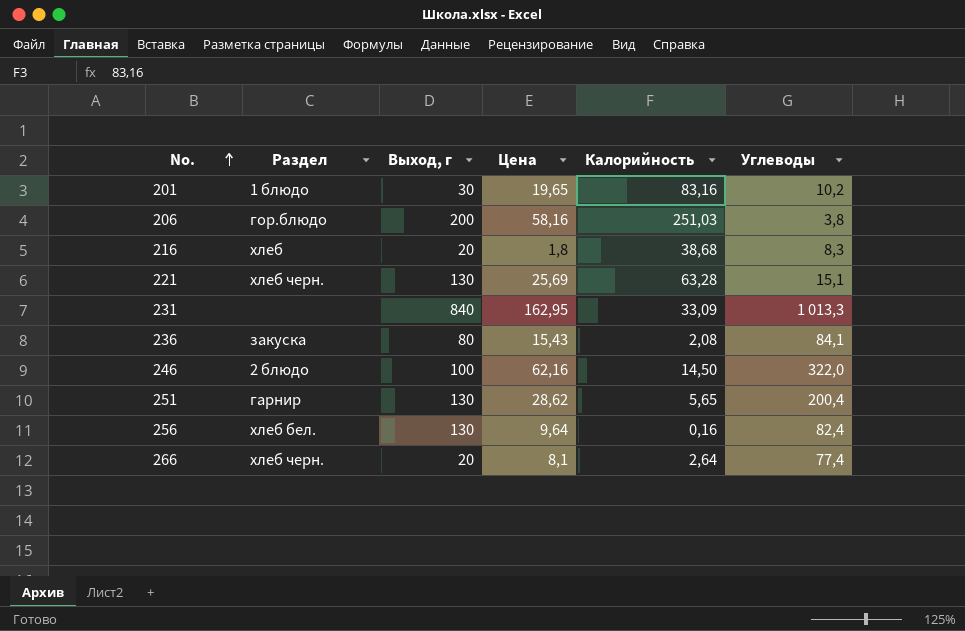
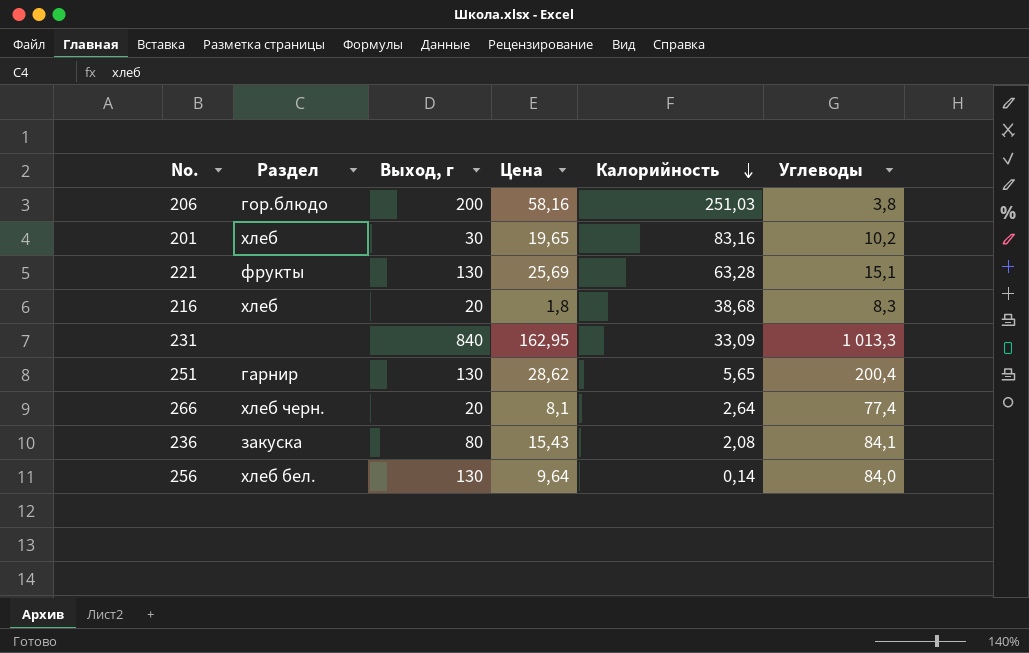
row order: No. ascending -> Калорийность descending
row 246: 2 блюдо | 100 | 62,16 | 14,50 | 322,0 -> none
201 | Раздел: 1 блюдо -> хлеб
221 | Раздел: хлеб черн. -> фрукты
256 | Калорийность: 0,16 -> 0,14
256 | Углеводы: 82,4 -> 84,0

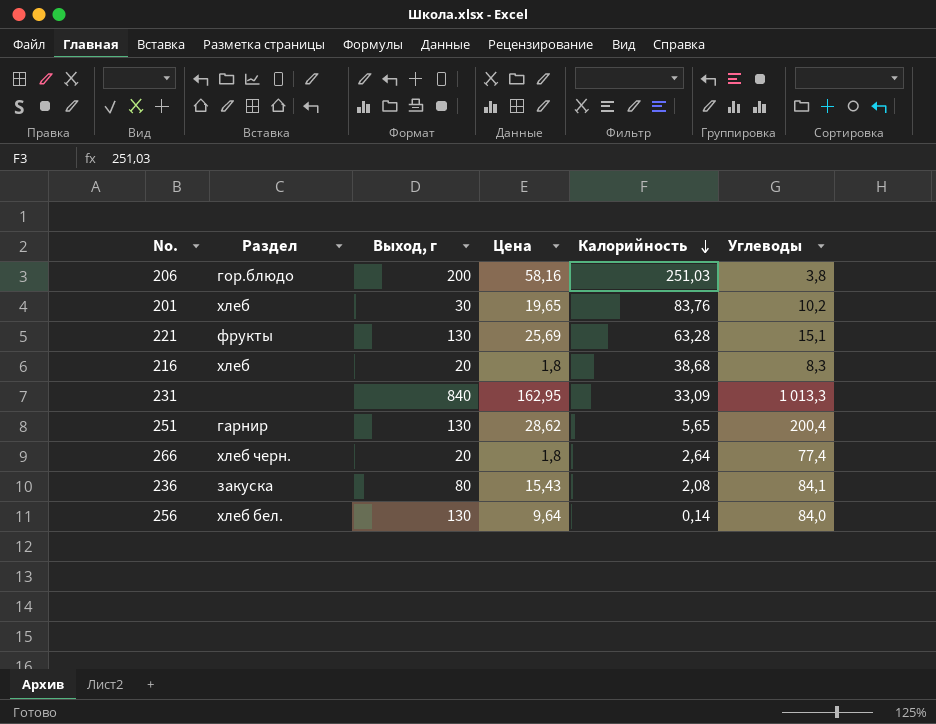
201 | Калорийность: 83,16 -> 83,76
266 | Цена: 8,1 -> 1,8

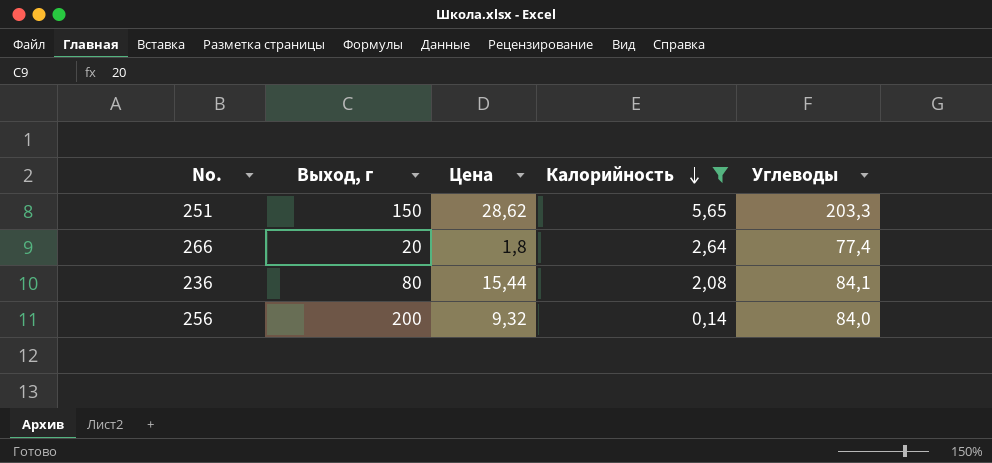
filter: none -> Калорийность <= 5,65
column Раздел | position: 2 -> none
251 | Выход, г: 130 -> 150
251 | Углеводы: 200,4 -> 203,3
236 | Цена: 15,43 -> 15,44
256 | Выход, г: 130 -> 200
256 | Цена: 9,64 -> 9,32

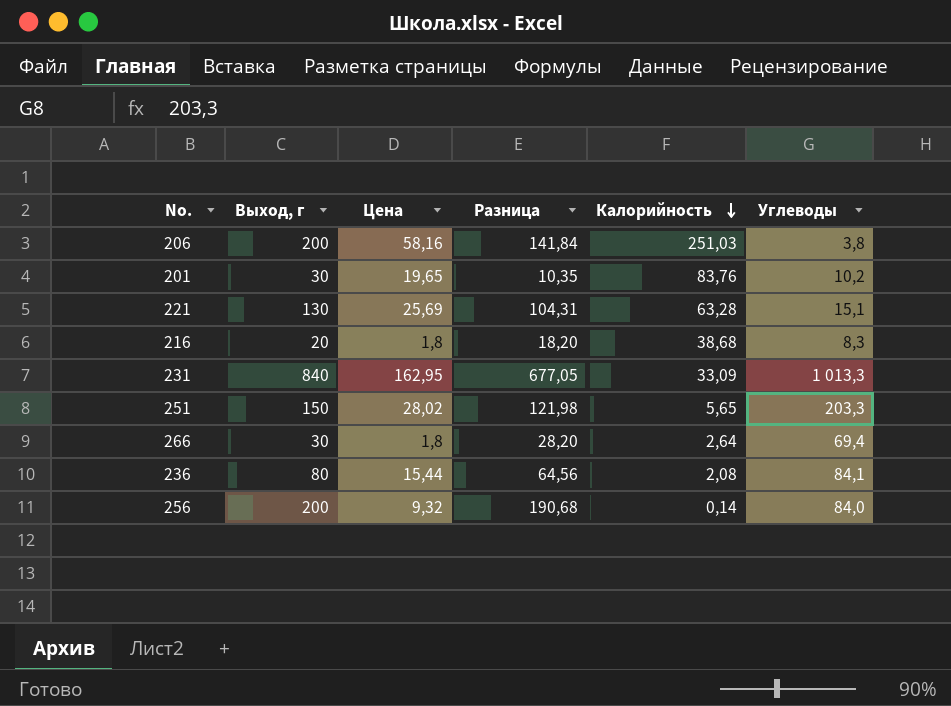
filter: Калорийность <= 5,65 -> none
column Разница | formula: none -> [Выход, г] - [Цена]
251 | Цена: 28,62 -> 28,02
266 | Выход, г: 20 -> 30
266 | Углеводы: 77,4 -> 69,4

